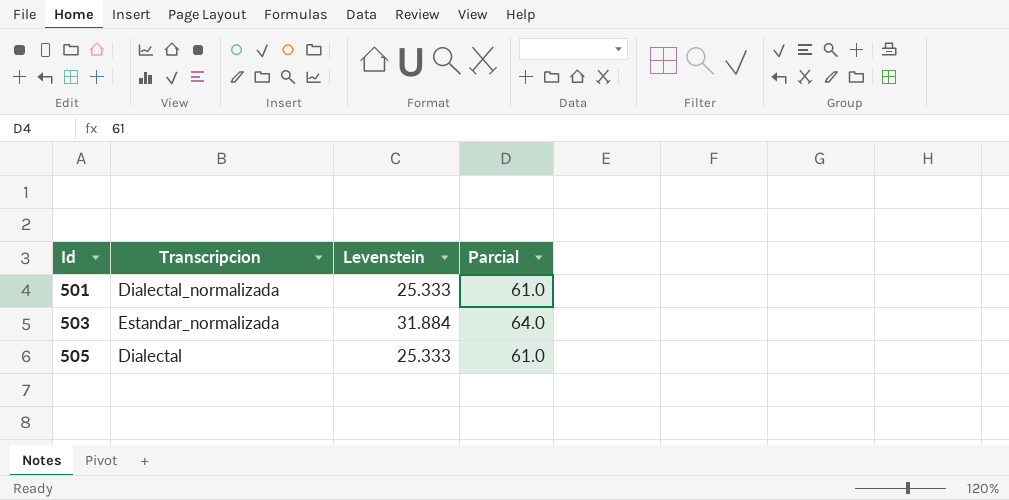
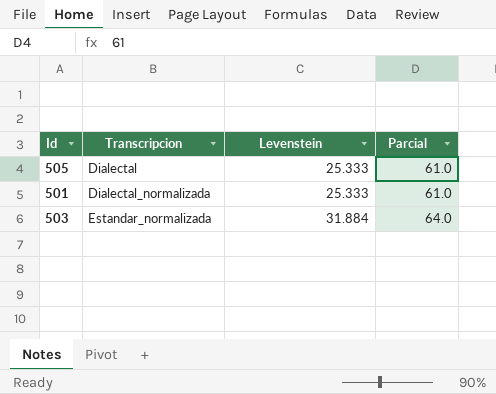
row order: Id ascending -> Transcripcion ascending

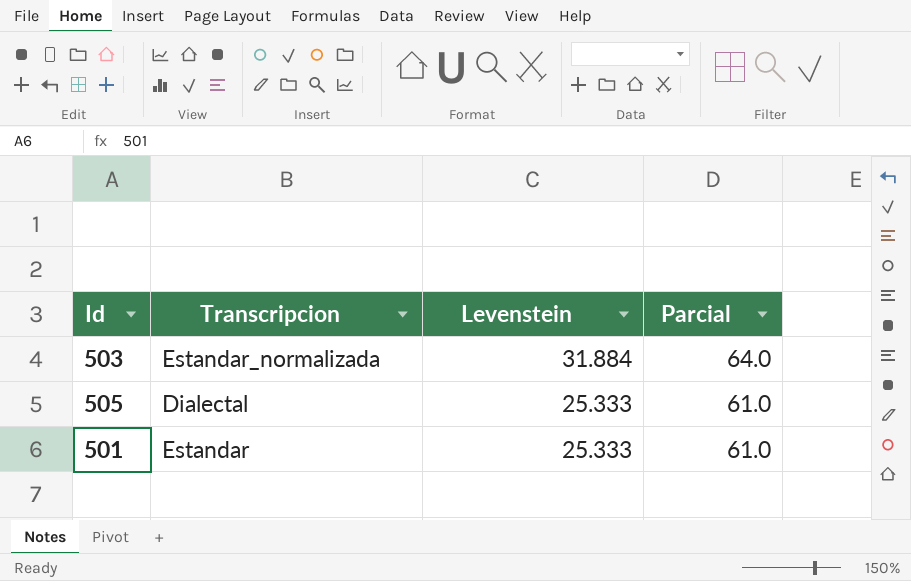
row order: Transcripcion ascending -> Levenstein descending
501 | Transcripcion: Dialectal_normalizada -> Estandar

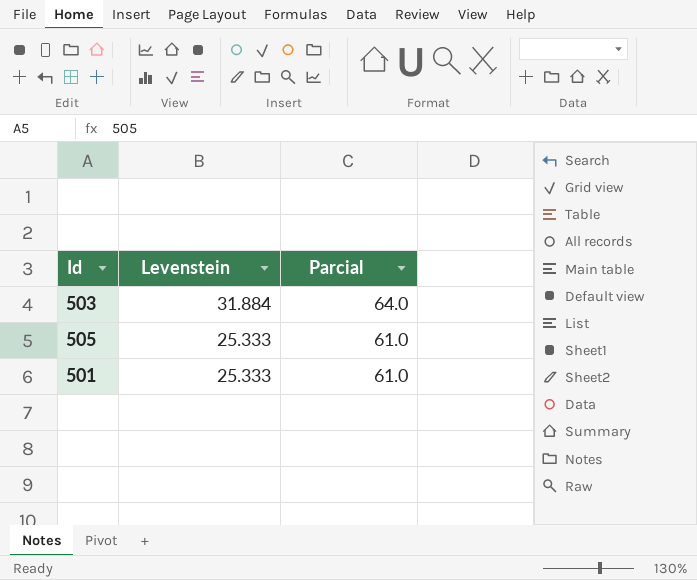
column Transcripcion | position: 2 -> none

